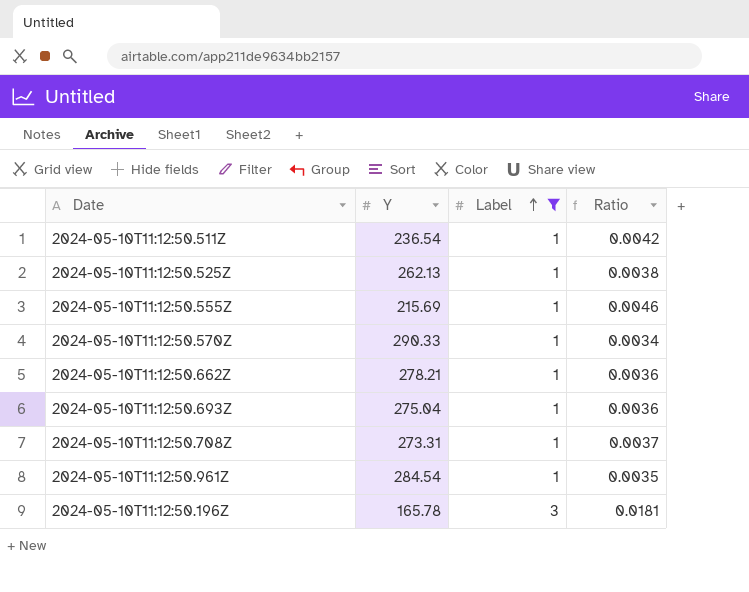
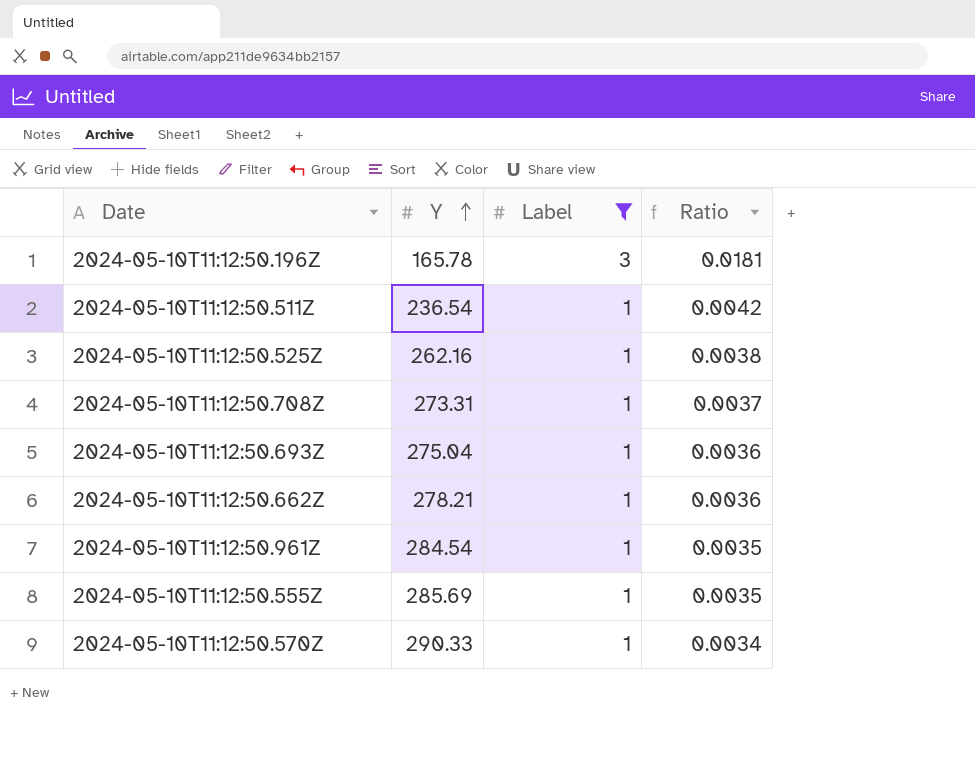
row order: Label ascending -> Y ascending
2024-05-10T11:12:50.525Z | Y: 262.13 -> 262.16
2024-05-10T11:12:50.555Z | Y: 215.69 -> 285.69
2024-05-10T11:12:50.555Z | Ratio: 0.0046 -> 0.0035

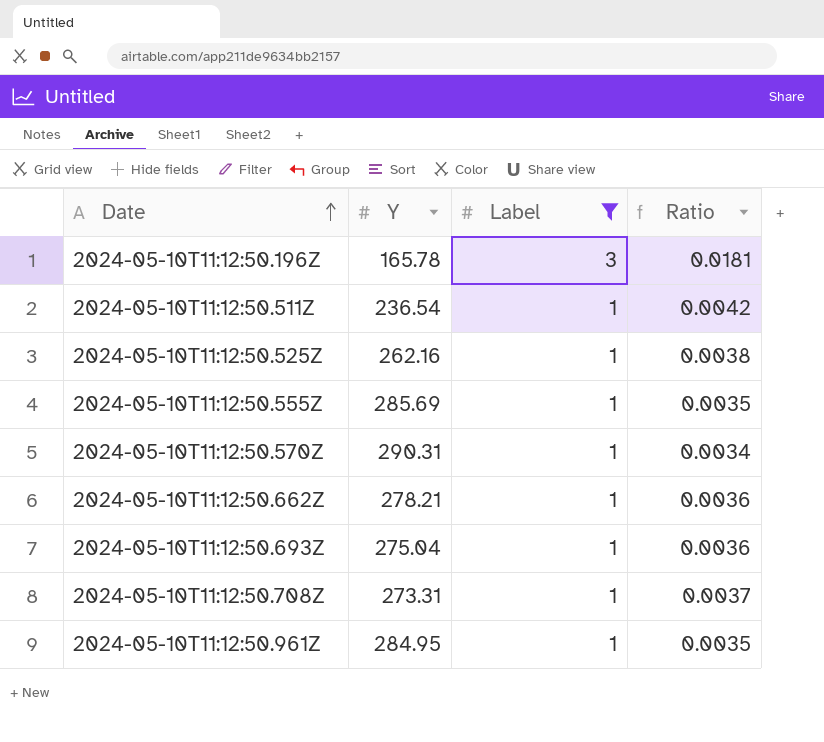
row order: Y ascending -> Date ascending
2024-05-10T11:12:50.570Z | Y: 290.33 -> 290.31
2024-05-10T11:12:50.961Z | Y: 284.54 -> 284.95

